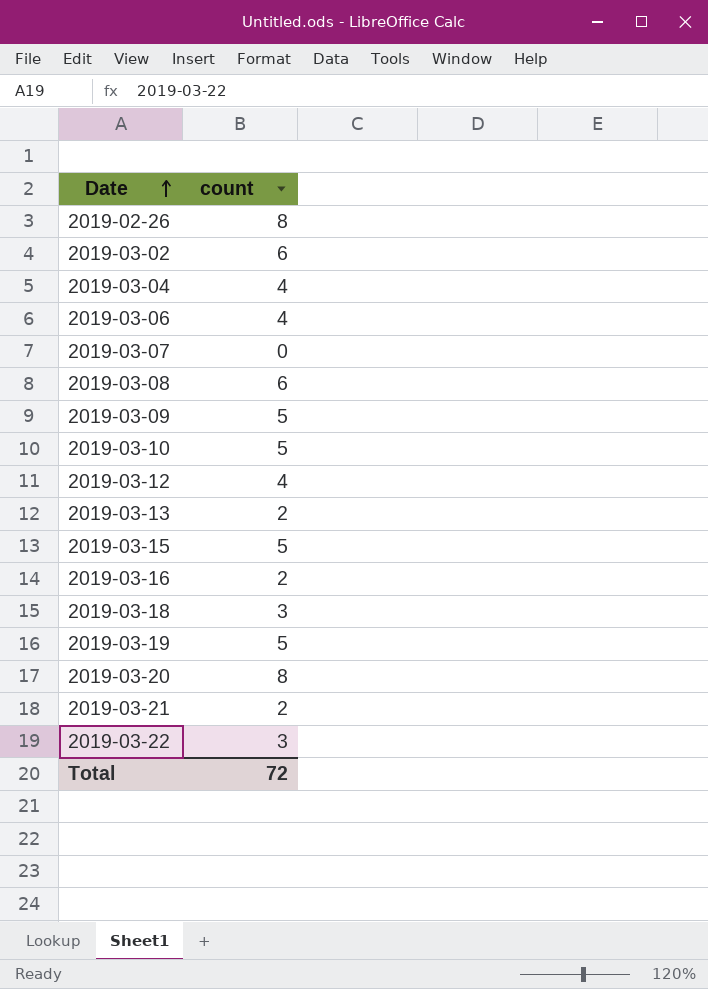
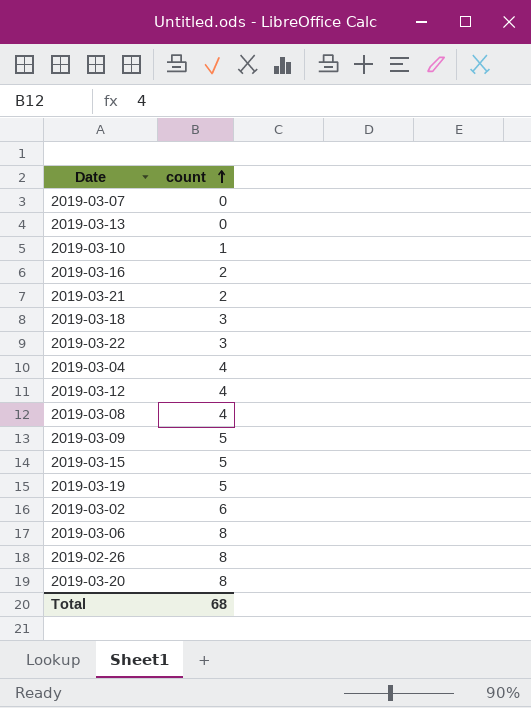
row order: Date ascending -> count ascending
2019-03-13 | count: 2 -> 0
2019-03-10 | count: 5 -> 1
2019-03-08 | count: 6 -> 4
2019-03-06 | count: 4 -> 8
Total | count: 72 -> 68

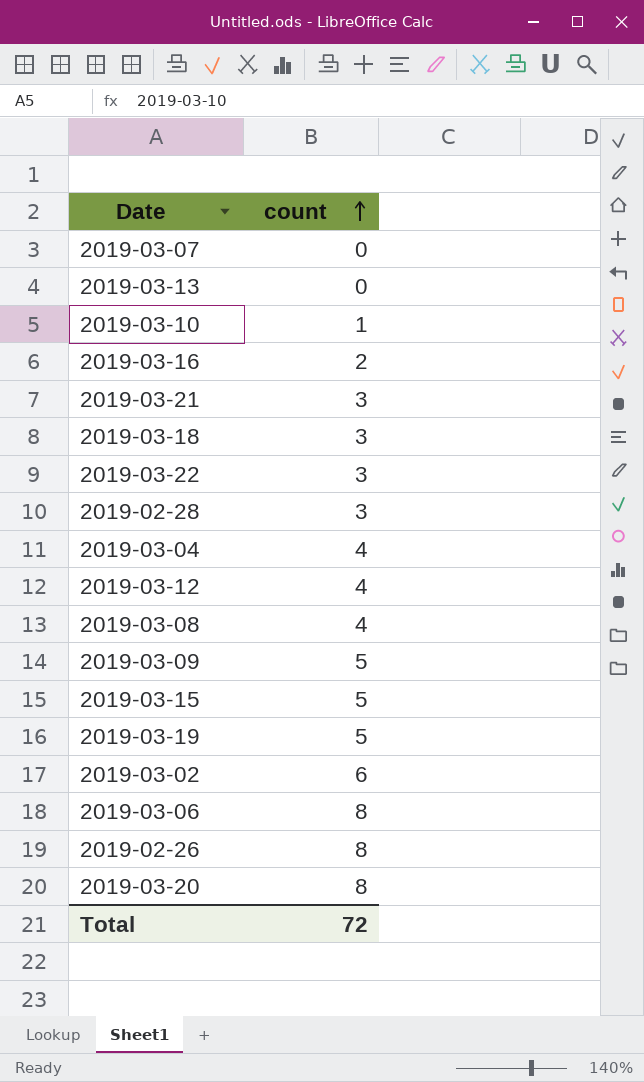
2019-03-21 | count: 2 -> 3
row 2019-02-28: none -> 3
Total | count: 68 -> 72

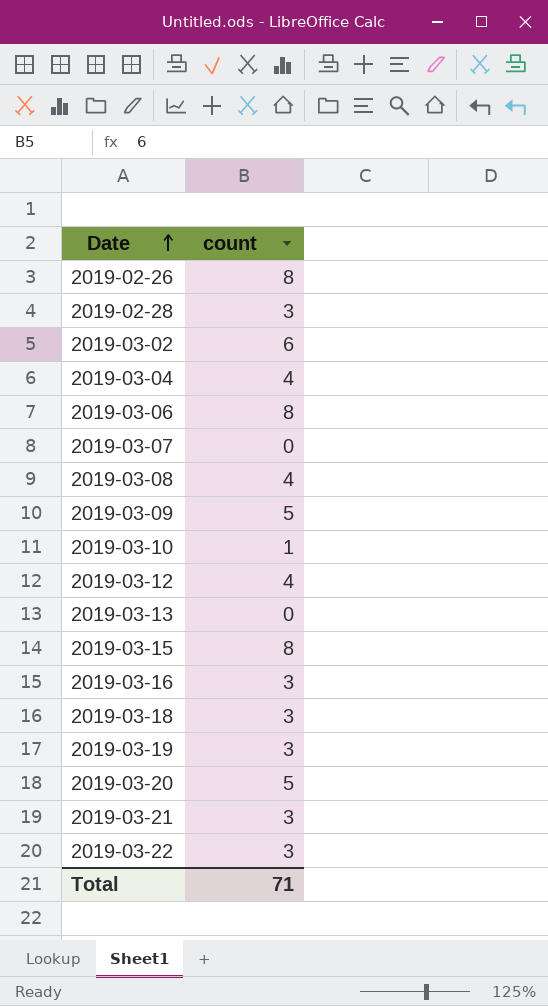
row order: count ascending -> Date ascending
2019-03-15 | count: 5 -> 8
2019-03-16 | count: 2 -> 3
2019-03-19 | count: 5 -> 3
2019-03-20 | count: 8 -> 5
Total | count: 72 -> 71

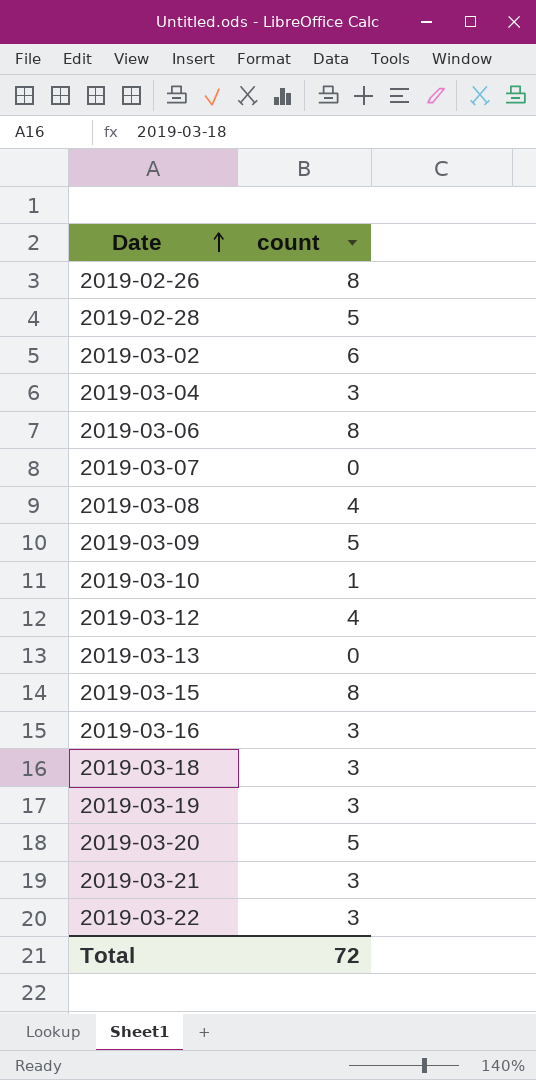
2019-02-28 | count: 3 -> 5
2019-03-04 | count: 4 -> 3
Total | count: 71 -> 72

